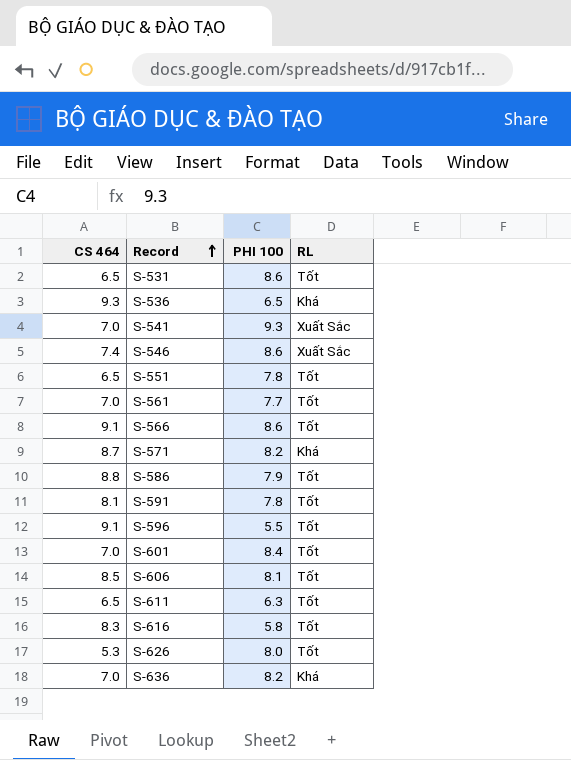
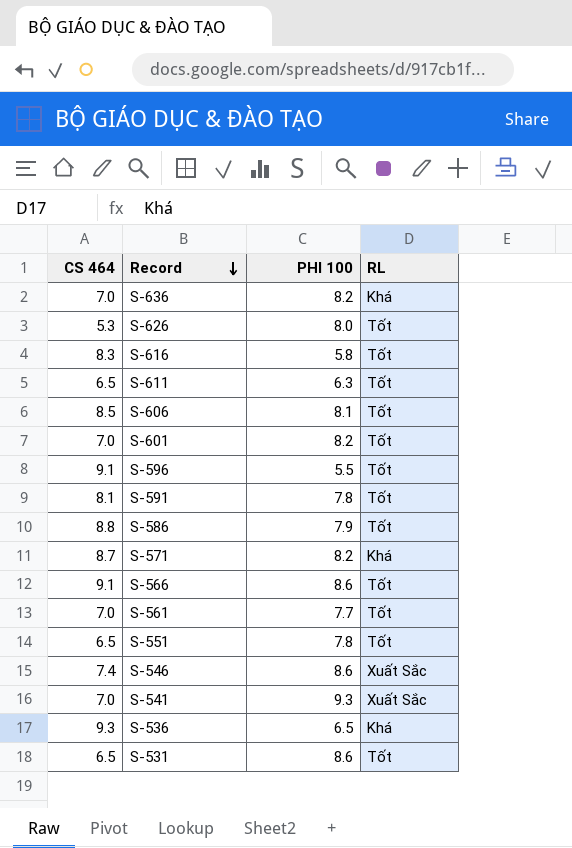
row order: Record ascending -> Record descending
S-601 | PHI 100: 8.4 -> 8.2

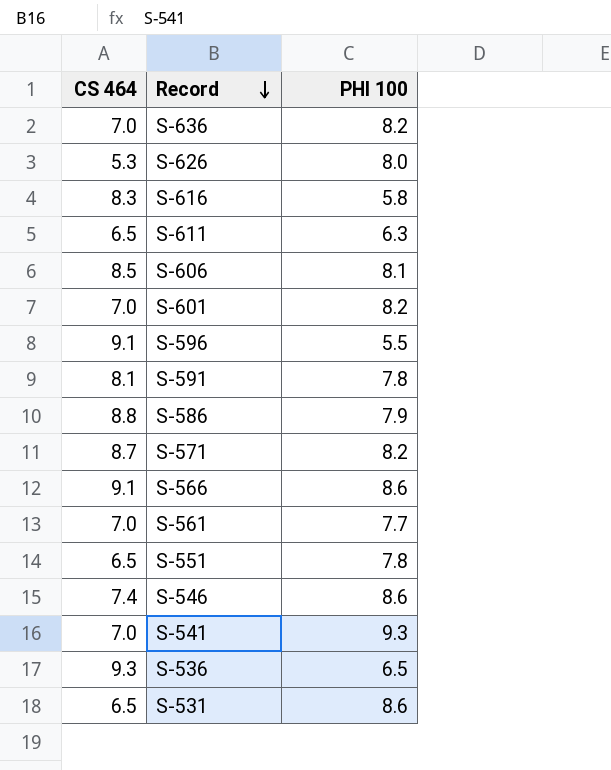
column RL | position: 4 -> none

